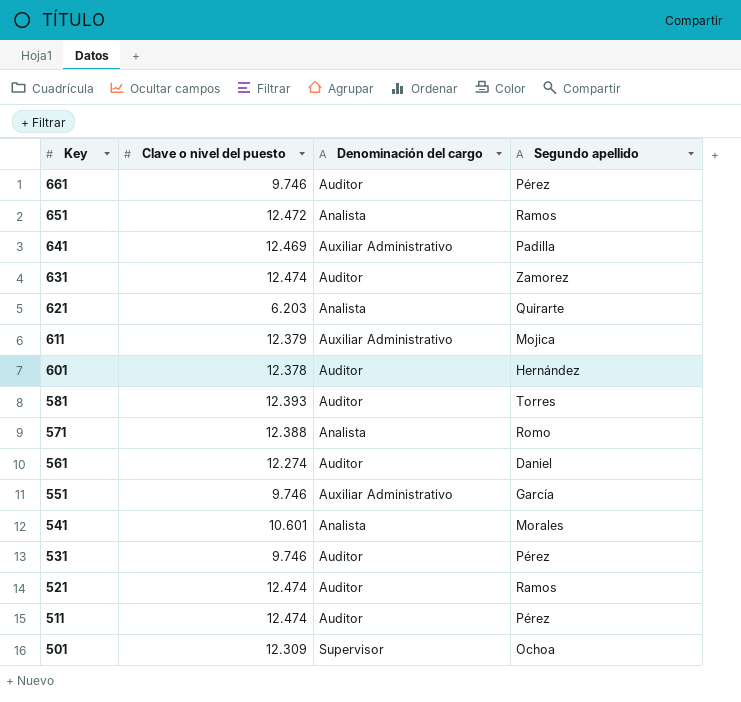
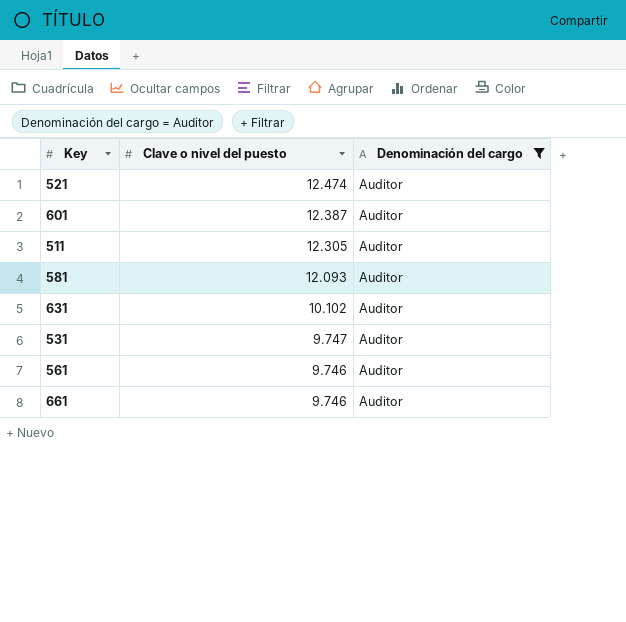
filter: none -> Denominación del cargo = Auditor
row order: Key descending -> Clave o nivel del puesto descending
column Segundo apellido | position: 4 -> none
601 | Clave o nivel del puesto: 12.378 -> 12.387
511 | Clave o nivel del puesto: 12.474 -> 12.305
581 | Clave o nivel del puesto: 12.393 -> 12.093
631 | Clave o nivel del puesto: 12.474 -> 10.102
531 | Clave o nivel del puesto: 9.746 -> 9.747
561 | Clave o nivel del puesto: 12.274 -> 9.746

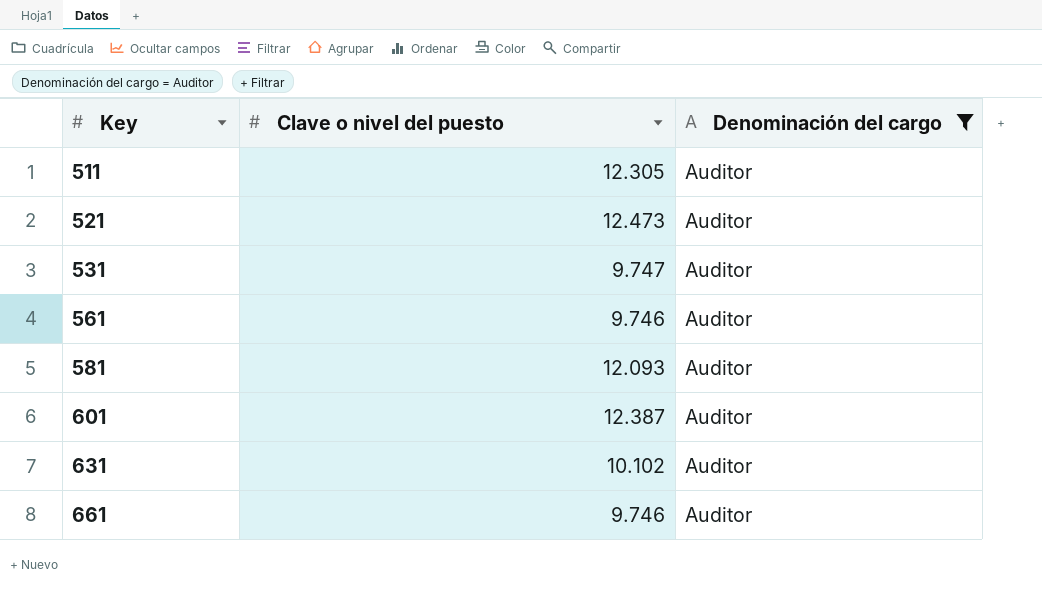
row order: Clave o nivel del puesto descending -> Key ascending
521 | Clave o nivel del puesto: 12.474 -> 12.473

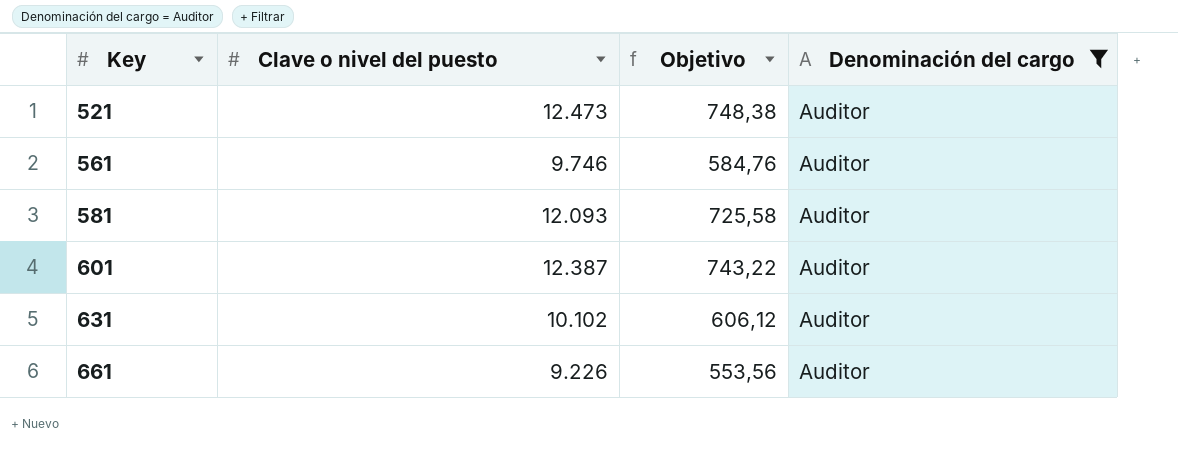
column Objetivo | formula: none -> [Clave o nivel del puesto] * 0,06
row 511: 12.305 | Auditor -> none
row 531: 9.747 | Auditor -> none
661 | Clave o nivel del puesto: 9.746 -> 9.226

